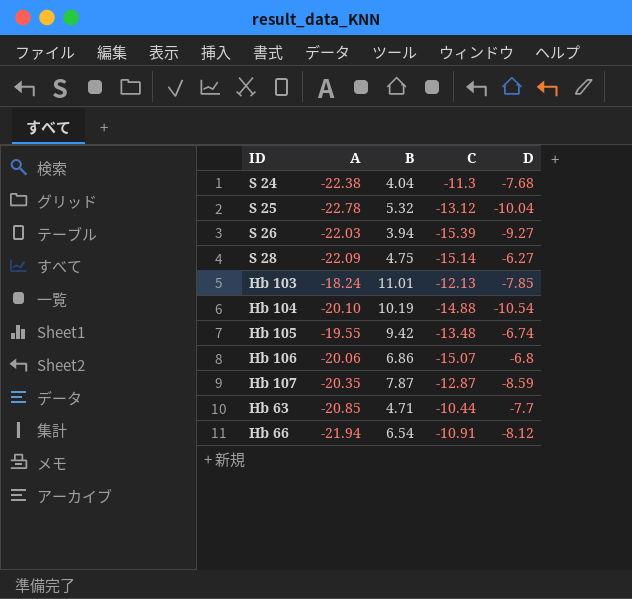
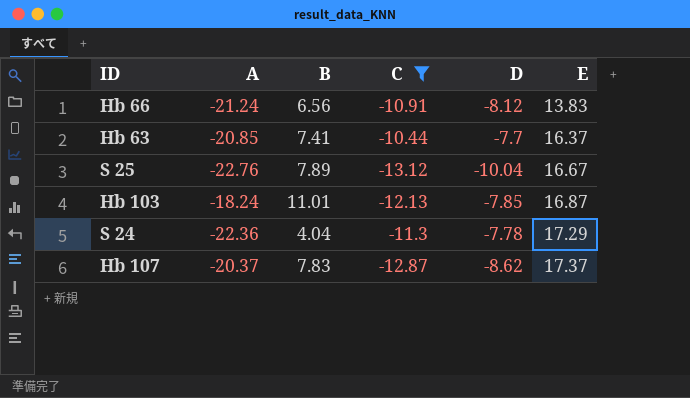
filter: none -> C >= -13.12
row order: none -> E ascending
column E | position: none -> 6
Hb 66 | A: -21.94 -> -21.24
Hb 66 | B: 6.54 -> 6.56
Hb 63 | B: 4.71 -> 7.41
S 25 | A: -22.78 -> -22.76
S 25 | B: 5.32 -> 7.89
S 24 | A: -22.38 -> -22.36
S 24 | D: -7.68 -> -7.78
Hb 107 | A: -20.35 -> -20.37
Hb 107 | B: 7.87 -> 7.83
Hb 107 | D: -8.59 -> -8.62

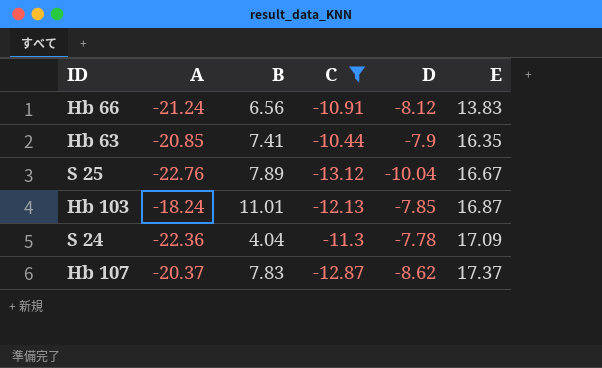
Hb 63 | D: -7.7 -> -7.9
Hb 63 | E: 16.37 -> 16.35
S 24 | E: 17.29 -> 17.09

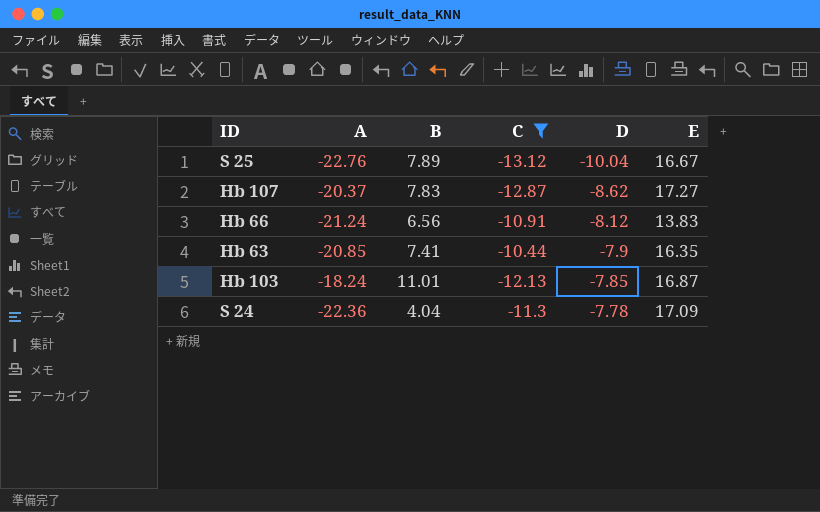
row order: E ascending -> D ascending
Hb 107 | E: 17.37 -> 17.27

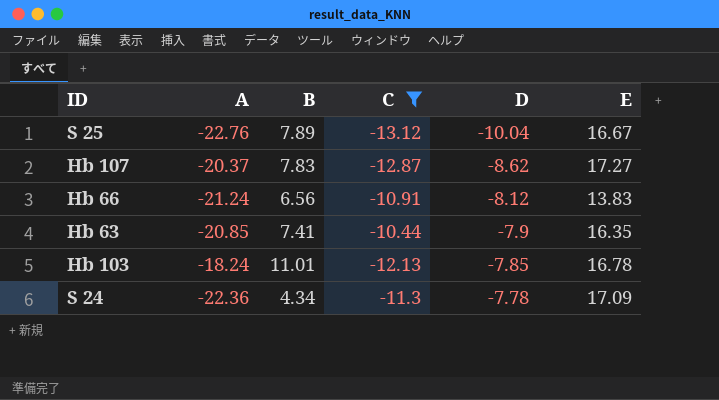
Hb 103 | E: 16.87 -> 16.78
S 24 | B: 4.04 -> 4.34

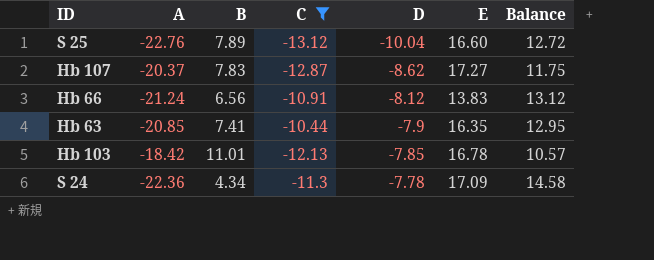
column Balance | formula: none -> [D] - [A]
S 25 | E: 16.67 -> 16.60
Hb 103 | A: -18.24 -> -18.42

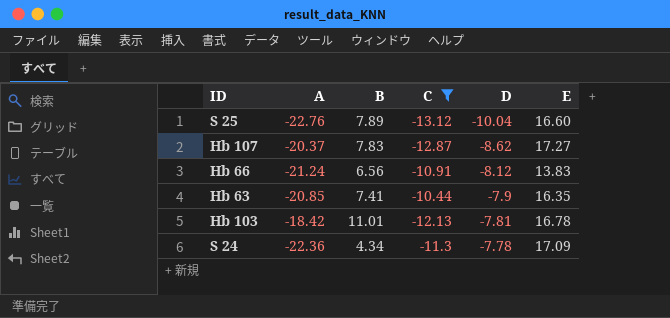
column Balance | formula: [D] - [A] -> none
Hb 103 | D: -7.85 -> -7.81

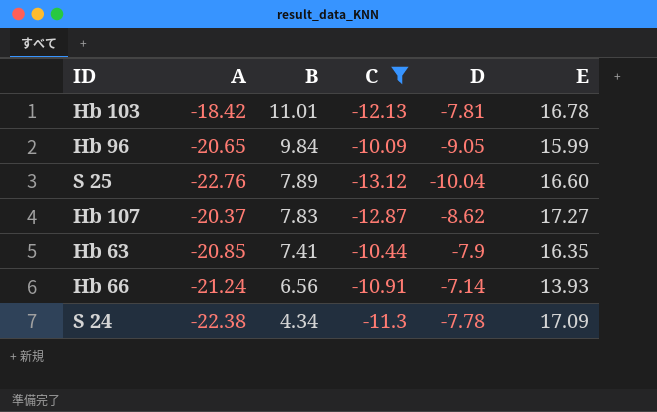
row order: D ascending -> B descending
row Hb 96: none -> -20.65 | 9.84 | -10.09 | -9.05 | 15.99
Hb 66 | D: -8.12 -> -7.14
Hb 66 | E: 13.83 -> 13.93
S 24 | A: -22.36 -> -22.38

